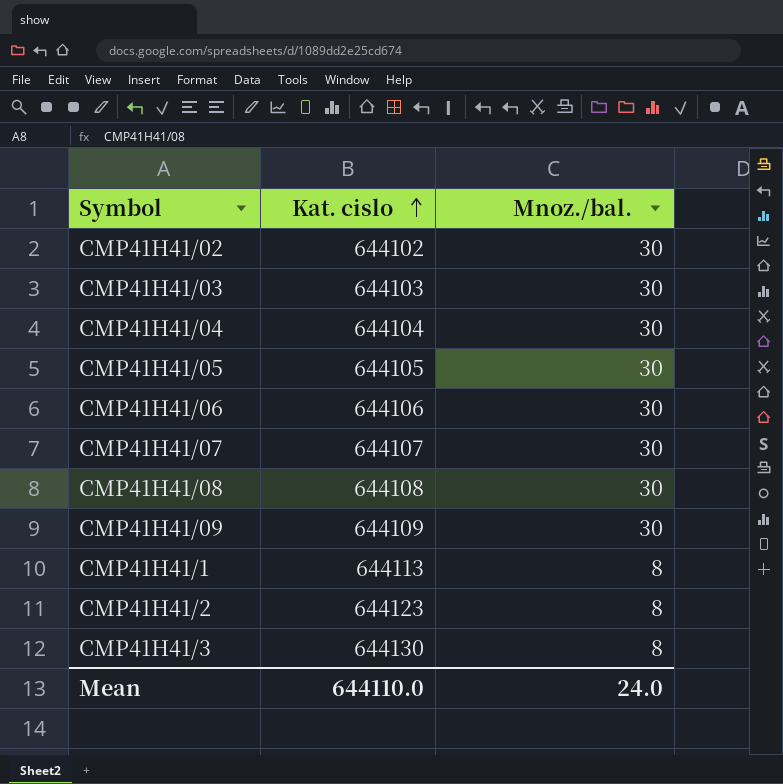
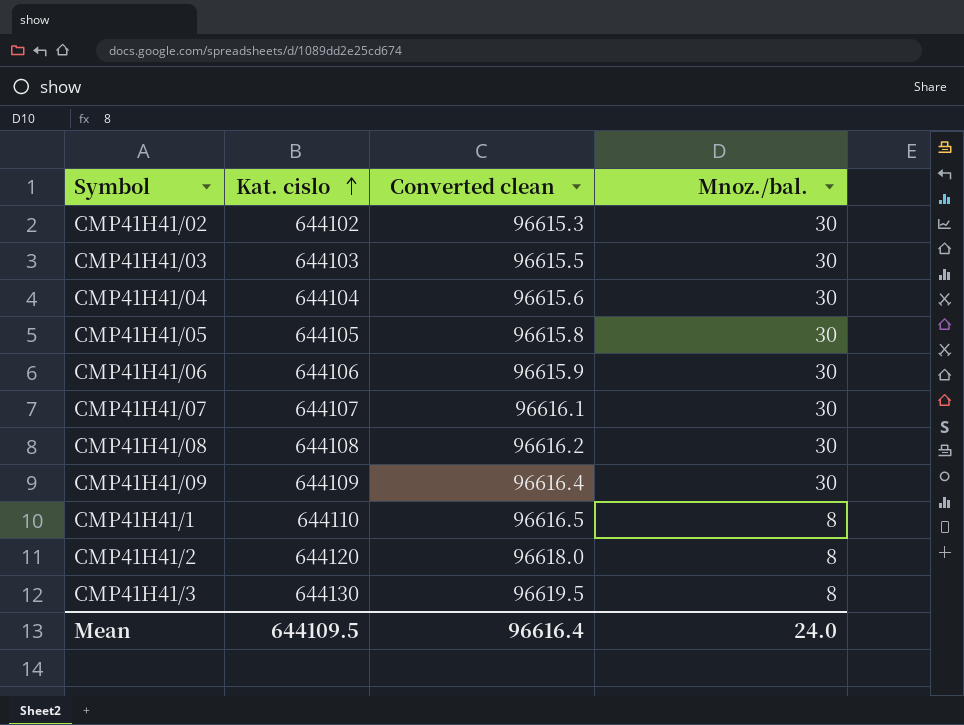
column Converted clean | formula: none -> [Kat. cislo] * 0.15
CMP41H41/1 | Kat. cislo: 644113 -> 644110
CMP41H41/2 | Kat. cislo: 644123 -> 644120
Mean | Kat. cislo: 644110.0 -> 644109.5

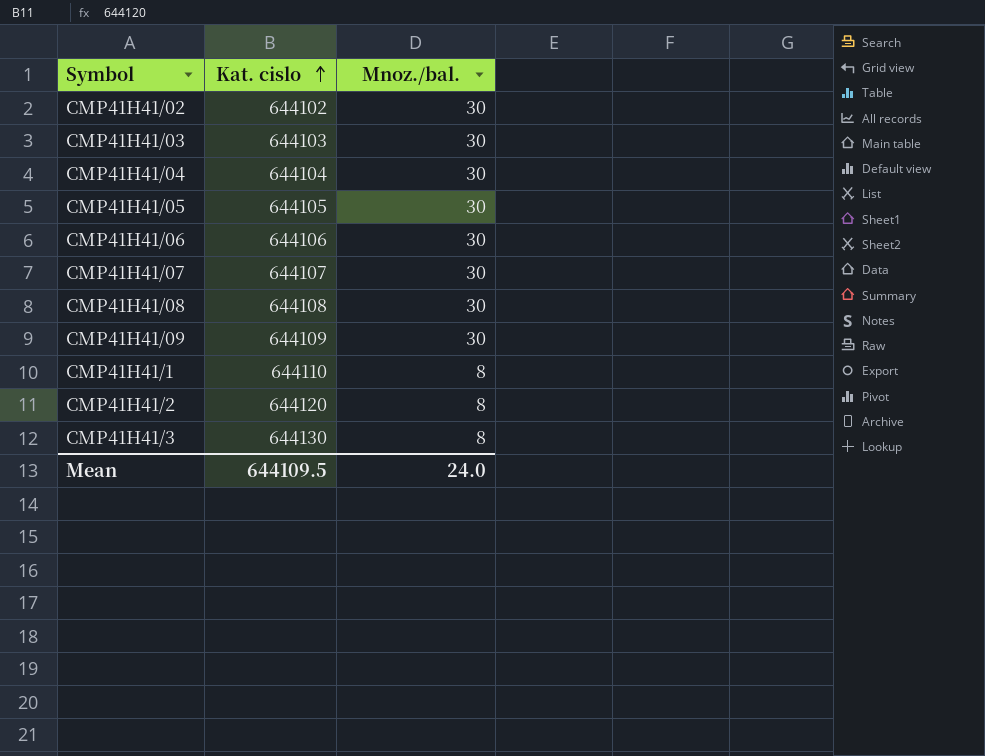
column Converted clean | formula: [Kat. cislo] * 0.15 -> none

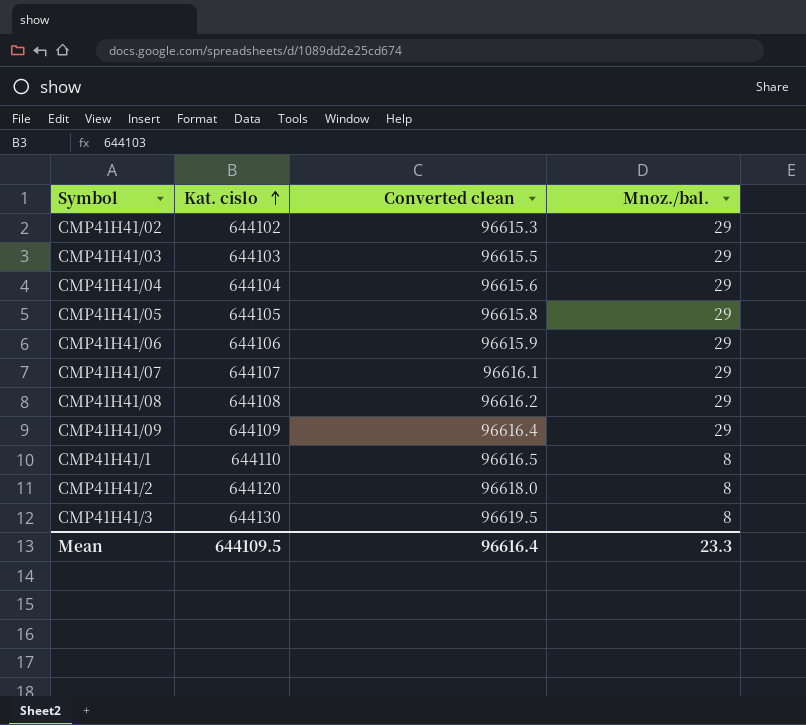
column Converted clean | formula: none -> [Kat. cislo] * 0.15
CMP41H41/02 | Mnoz./bal.: 30 -> 29
CMP41H41/03 | Mnoz./bal.: 30 -> 29
CMP41H41/04 | Mnoz./bal.: 30 -> 29
CMP41H41/05 | Mnoz./bal.: 30 -> 29
CMP41H41/06 | Mnoz./bal.: 30 -> 29
CMP41H41/07 | Mnoz./bal.: 30 -> 29
CMP41H41/08 | Mnoz./bal.: 30 -> 29
CMP41H41/09 | Mnoz./bal.: 30 -> 29
Mean | Mnoz./bal.: 24.0 -> 23.3

